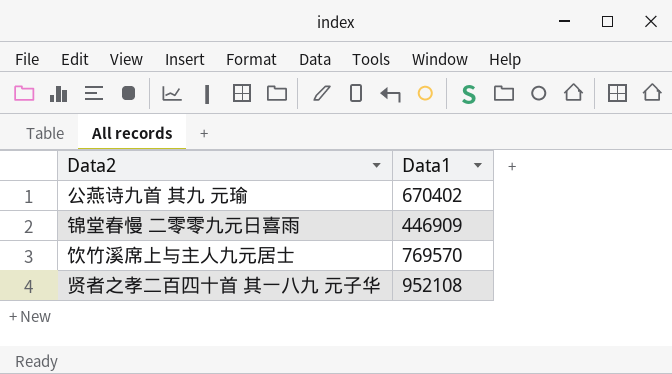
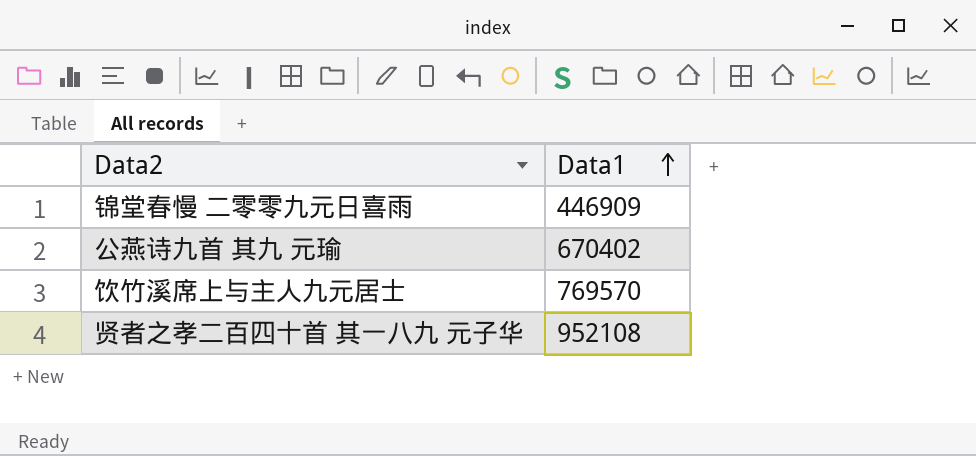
row order: none -> Data1 ascending

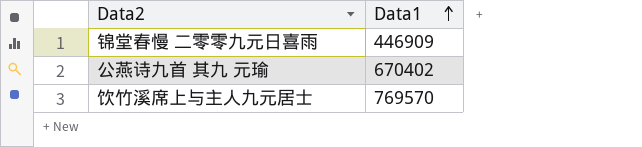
row 贤者之孝二百四十首 其一八九 元子华: 952108 -> none

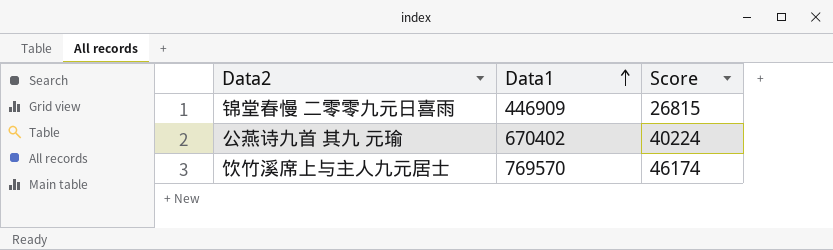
column Score | formula: none -> [Data1] * 0.06

